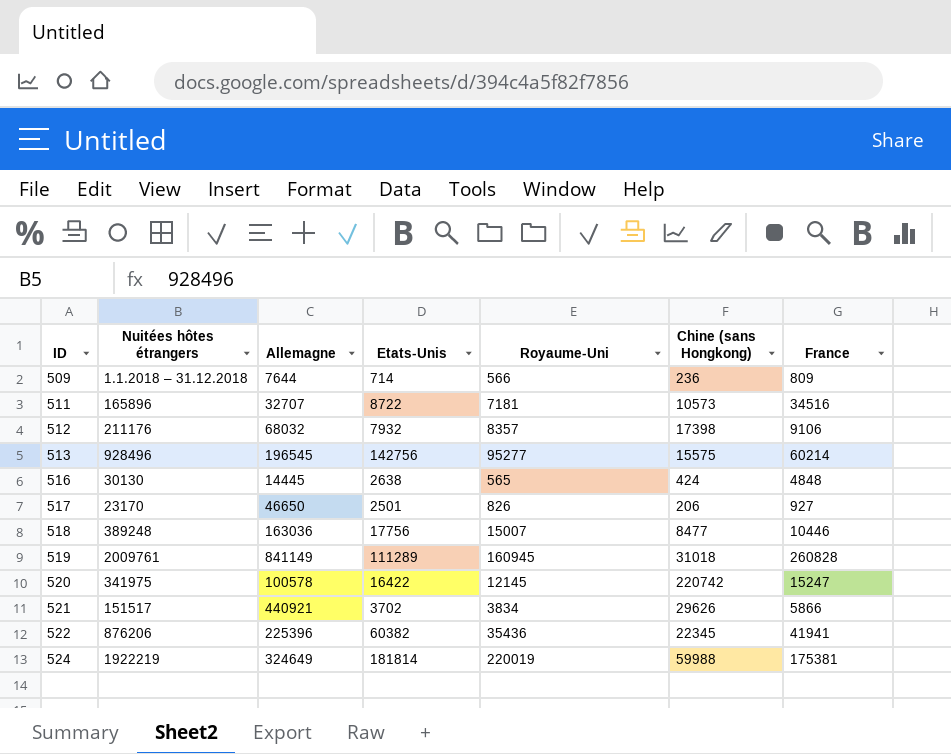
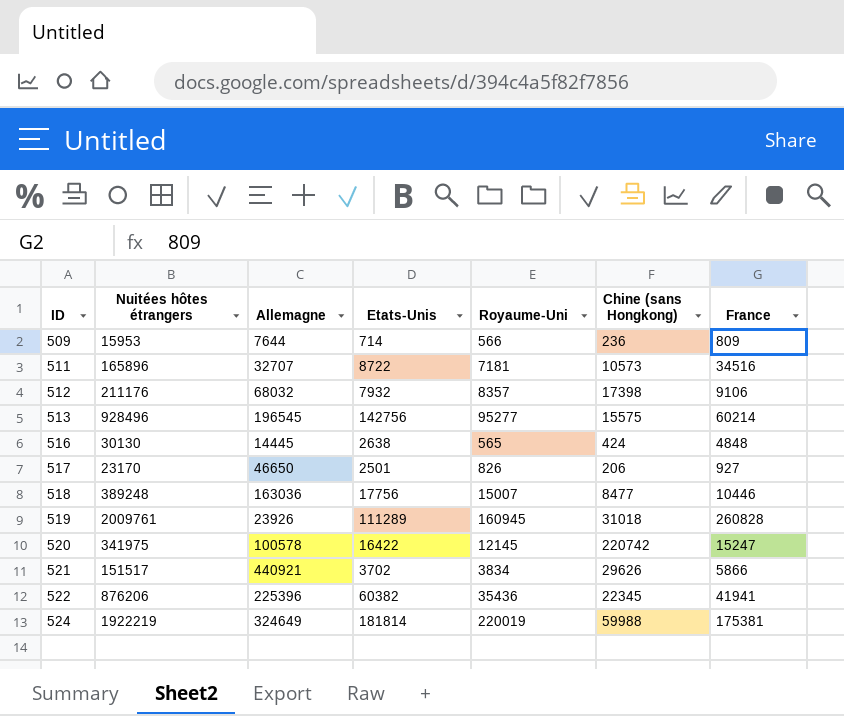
509 | Nuitées hôtes étrangers: 1.1.2018 – 31.12.2018 -> 15953
519 | Allemagne: 841149 -> 23926

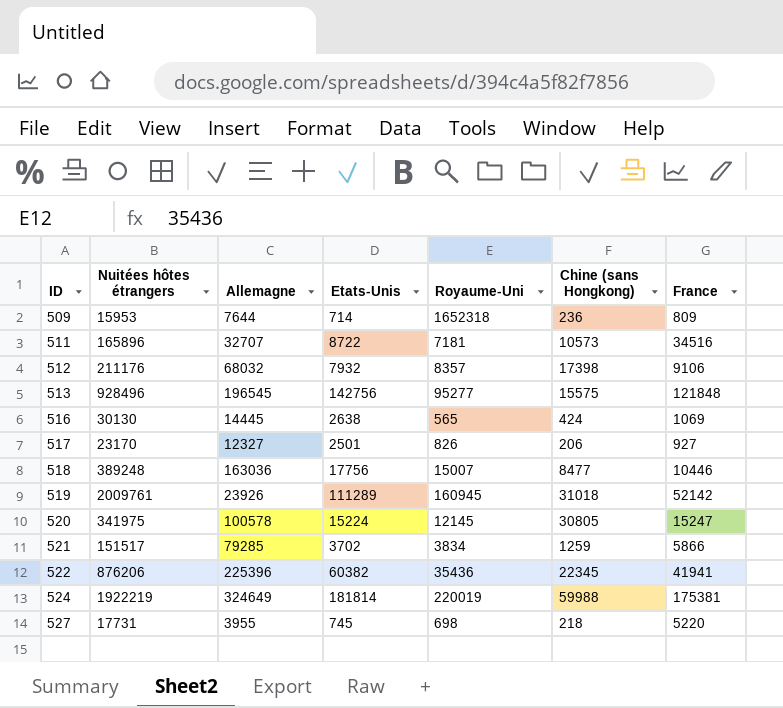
509 | Royaume-Uni: 566 -> 1652318
513 | France: 60214 -> 121848
516 | France: 4848 -> 1069
517 | Allemagne: 46650 -> 12327
519 | France: 260828 -> 52142
520 | Etats-Unis: 16422 -> 15224
520 | Chine (sans Hongkong): 220742 -> 30805
521 | Allemagne: 440921 -> 79285
521 | Chine (sans Hongkong): 29626 -> 1259
row 527: none -> 17731 | 3955 | 745 | 698 | 218 | 5220

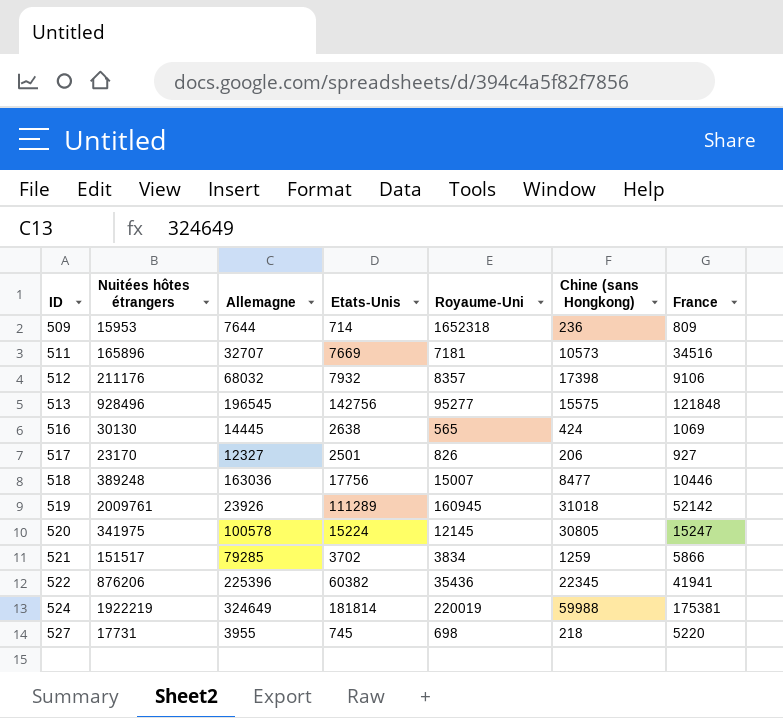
511 | Etats-Unis: 8722 -> 7669

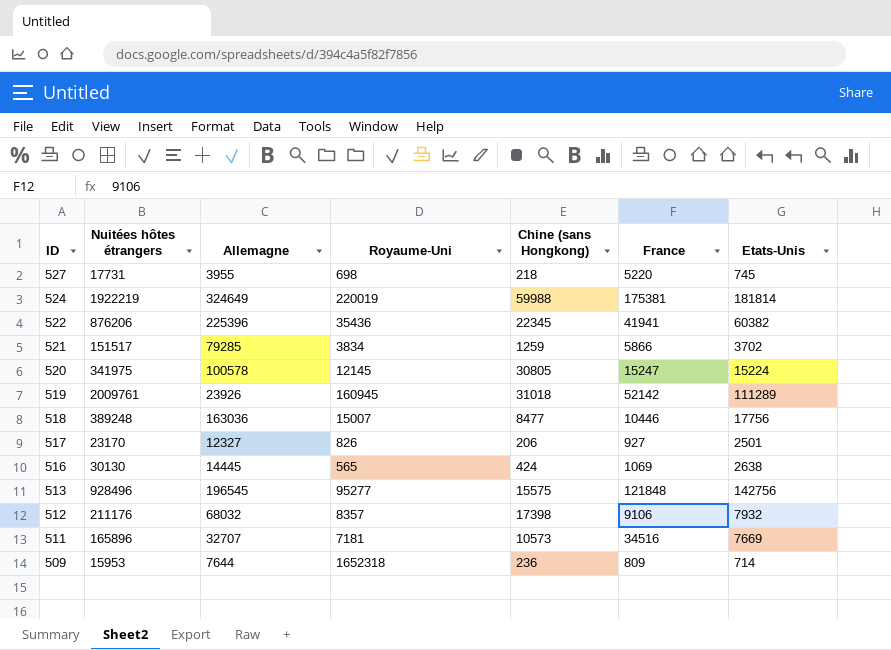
row order: ID ascending -> ID descending
column Etats-Unis | position: 4 -> 7

